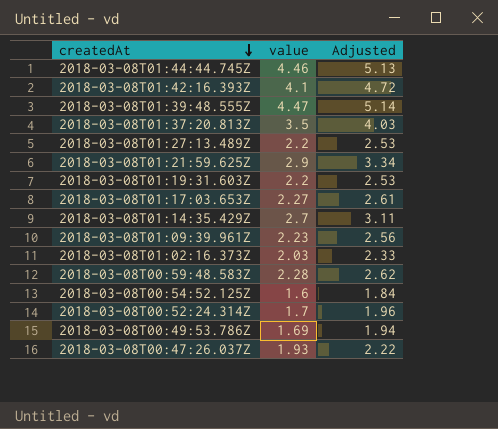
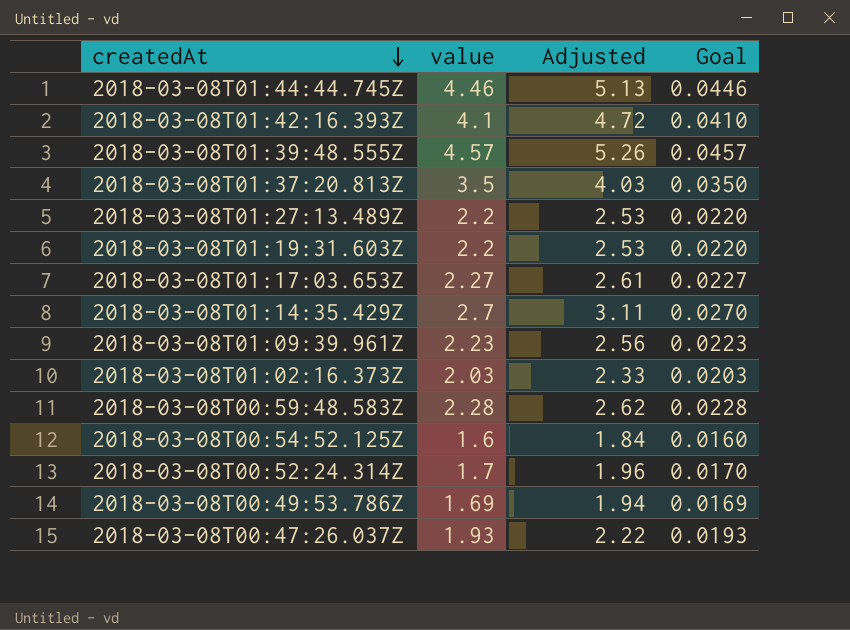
column Goal | formula: none -> [value] * 0.01
row 2018-03-08T01:21:59.625Z: 2.9 | 3.34 -> none
2018-03-08T01:39:48.555Z | value: 4.47 -> 4.57
2018-03-08T01:39:48.555Z | Adjusted: 5.14 -> 5.26

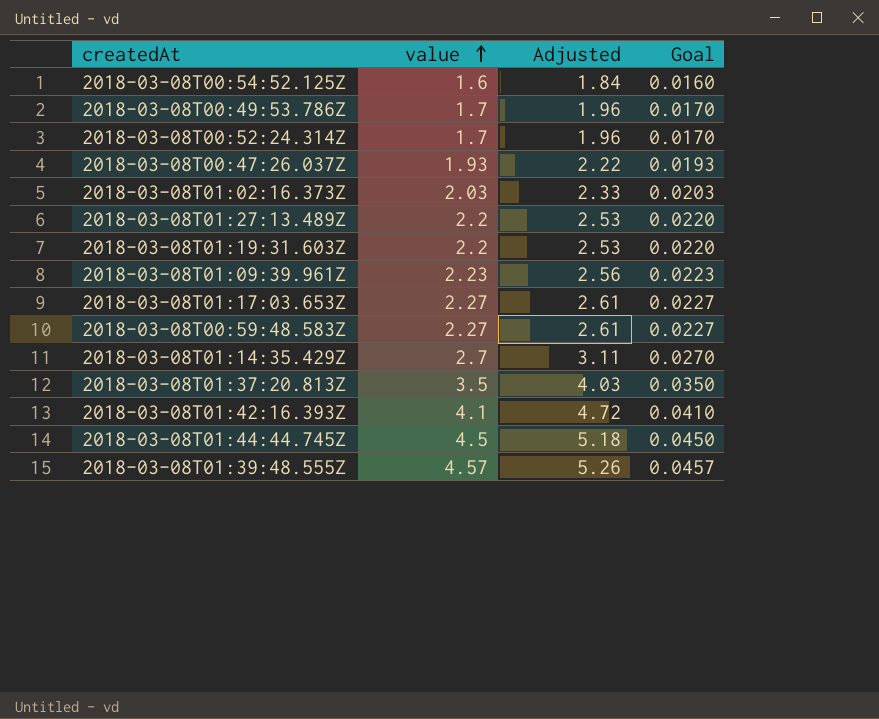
row order: createdAt descending -> value ascending
2018-03-08T00:49:53.786Z | value: 1.69 -> 1.7
2018-03-08T00:49:53.786Z | Adjusted: 1.94 -> 1.96
2018-03-08T00:49:53.786Z | Goal: 0.0169 -> 0.0170
2018-03-08T00:59:48.583Z | value: 2.28 -> 2.27
2018-03-08T00:59:48.583Z | Adjusted: 2.62 -> 2.61
2018-03-08T00:59:48.583Z | Goal: 0.0228 -> 0.0227
2018-03-08T01:44:44.745Z | value: 4.46 -> 4.5
2018-03-08T01:44:44.745Z | Adjusted: 5.13 -> 5.18
2018-03-08T01:44:44.745Z | Goal: 0.0446 -> 0.0450

